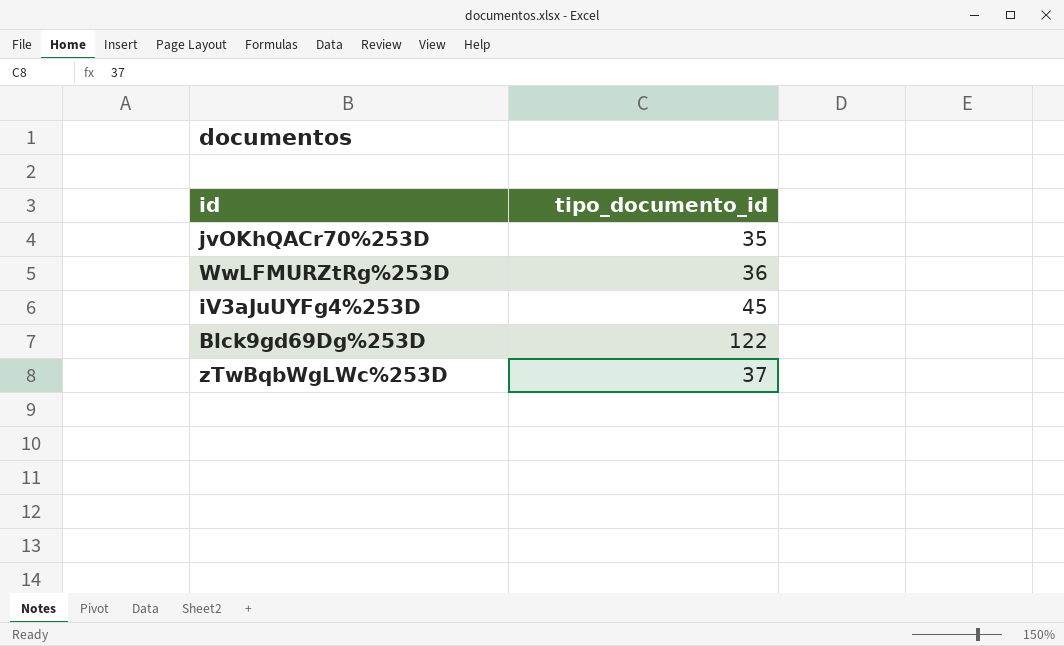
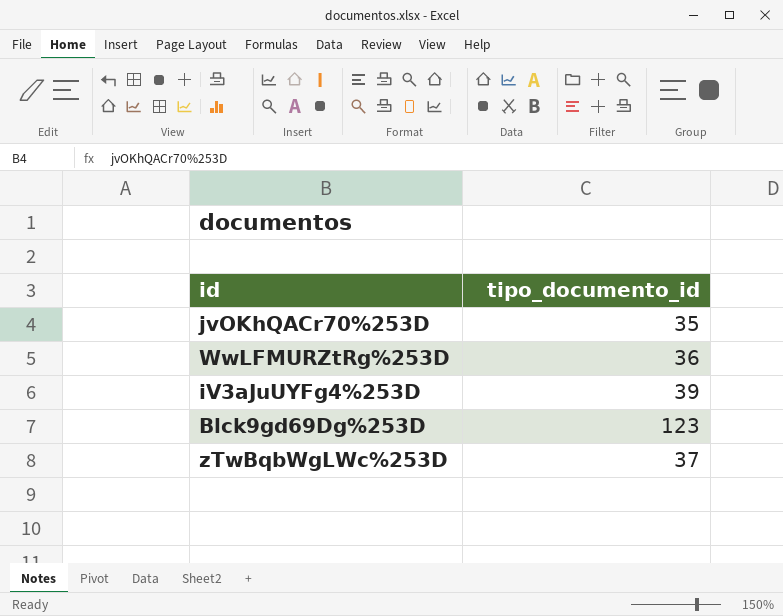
iV3aJuUYFg4%253D | tipo_documento_id: 45 -> 39
Blck9gd69Dg%253D | tipo_documento_id: 122 -> 123

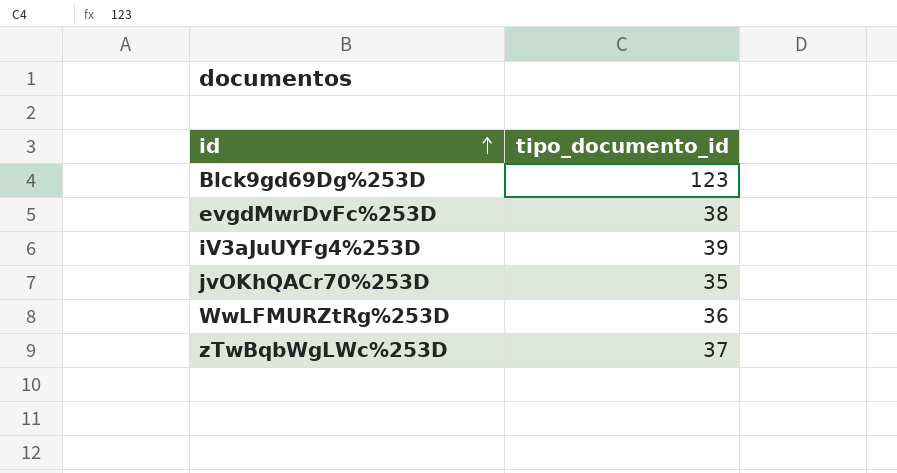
row order: none -> id ascending
row evgdMwrDvFc%253D: none -> 38

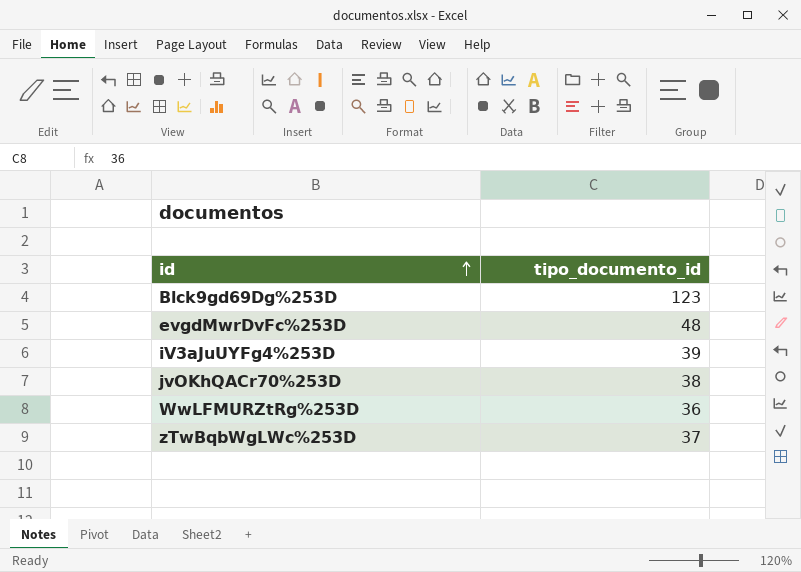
evgdMwrDvFc%253D | tipo_documento_id: 38 -> 48
jvOKhQACr70%253D | tipo_documento_id: 35 -> 38

